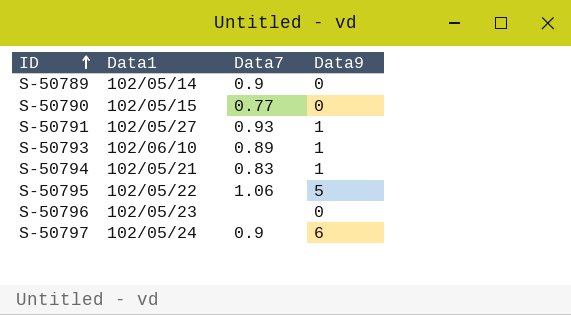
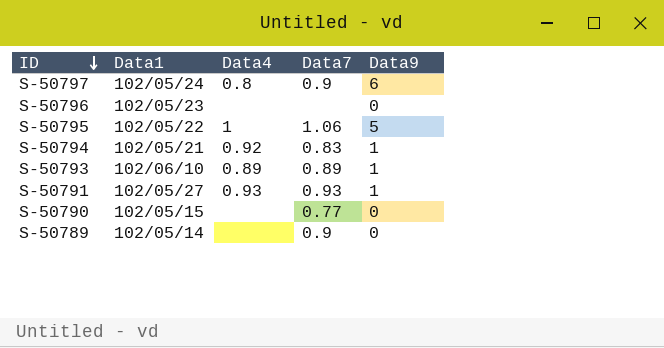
row order: ID ascending -> ID descending
column Data4 | position: none -> 3

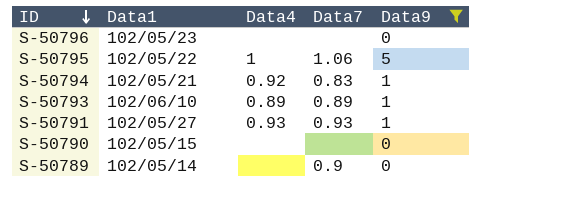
filter: none -> Data9 != 6
S-50790 | Data7: 0.77 -> none

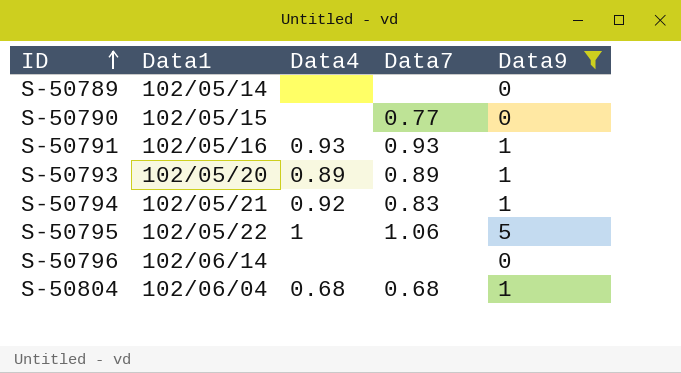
row order: ID descending -> ID ascending
S-50789 | Data7: 0.9 -> none
S-50790 | Data7: none -> 0.77
S-50791 | Data1: 102/05/27 -> 102/05/16
S-50793 | Data1: 102/06/10 -> 102/05/20
S-50796 | Data1: 102/05/23 -> 102/06/14
row S-50804: none -> 102/06/04 | 0.68 | 0.68 | 1

